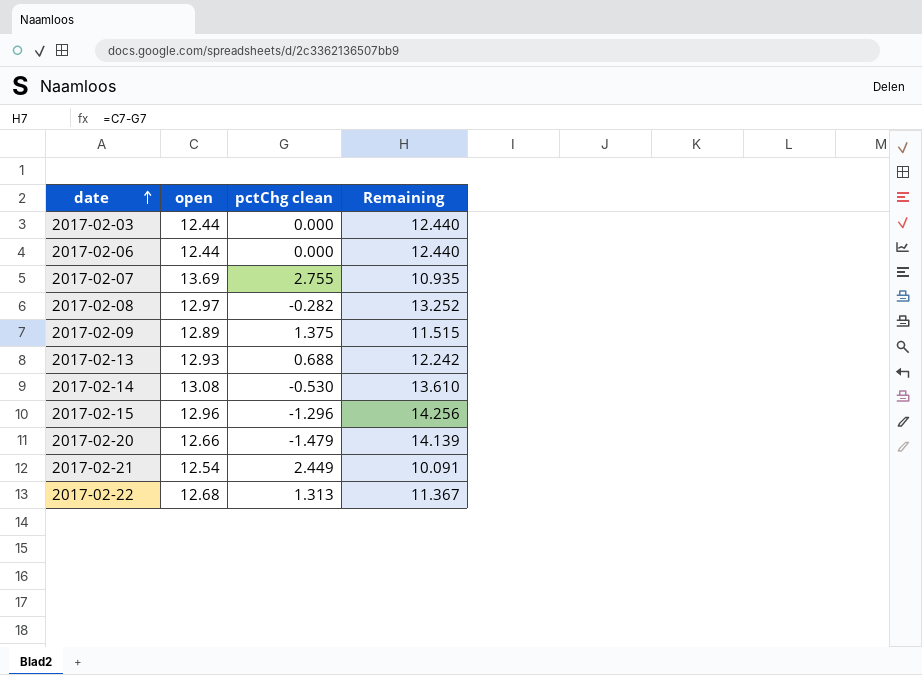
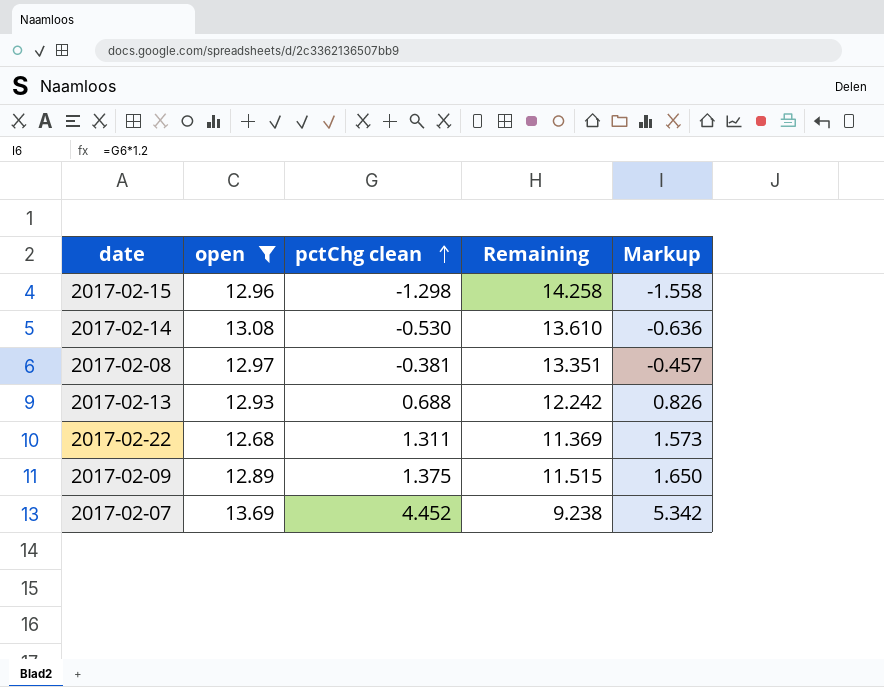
filter: none -> open >= 12.68
row order: date ascending -> pctChg clean ascending
column Markup | formula: none -> [pctChg clean] * 1.2
2017-02-15 | pctChg clean: -1.296 -> -1.298
2017-02-15 | Remaining: 14.256 -> 14.258
2017-02-08 | pctChg clean: -0.282 -> -0.381
2017-02-08 | Remaining: 13.252 -> 13.351
2017-02-22 | pctChg clean: 1.313 -> 1.311
2017-02-22 | Remaining: 11.367 -> 11.369
2017-02-07 | pctChg clean: 2.755 -> 4.452
2017-02-07 | Remaining: 10.935 -> 9.238

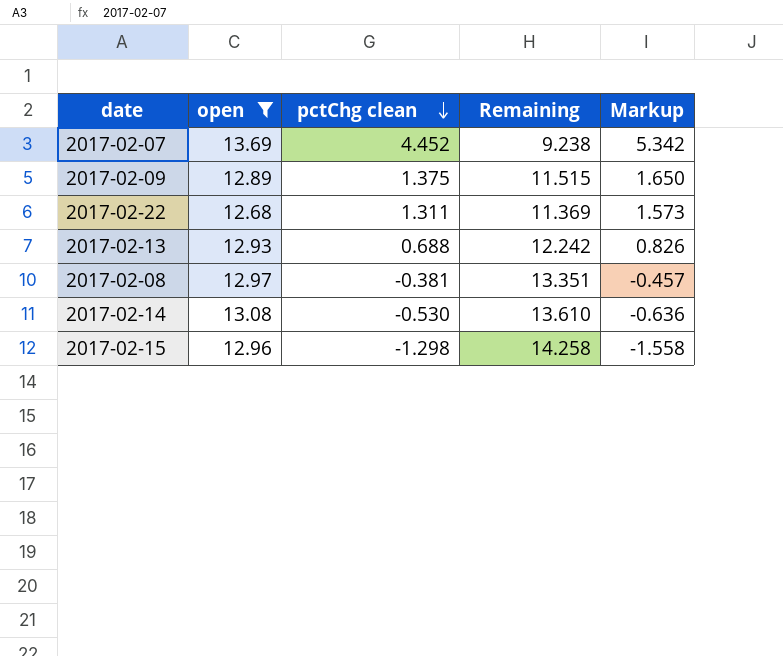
row order: pctChg clean ascending -> pctChg clean descending

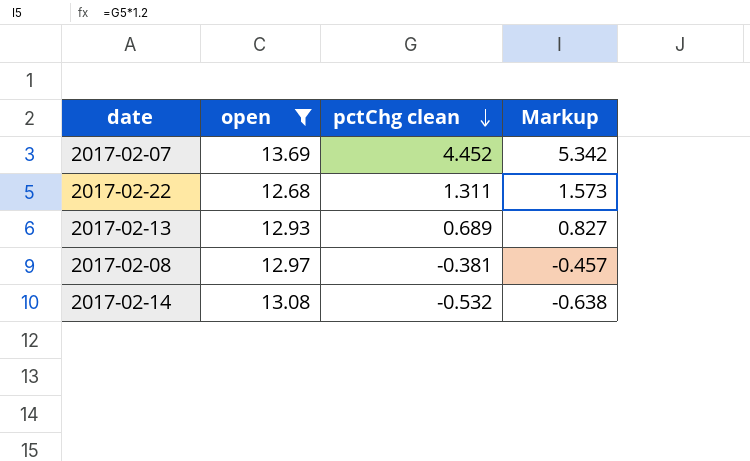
column Remaining | formula: [open] - [pctChg clean] -> none
row 2017-02-09: 12.89 | 1.375 | 11.515 | 1.650 -> none
row 2017-02-15: 12.96 | -1.298 | 14.258 | -1.558 -> none
2017-02-13 | pctChg clean: 0.688 -> 0.689
2017-02-13 | Markup: 0.826 -> 0.827
2017-02-14 | pctChg clean: -0.530 -> -0.532
2017-02-14 | Markup: -0.636 -> -0.638

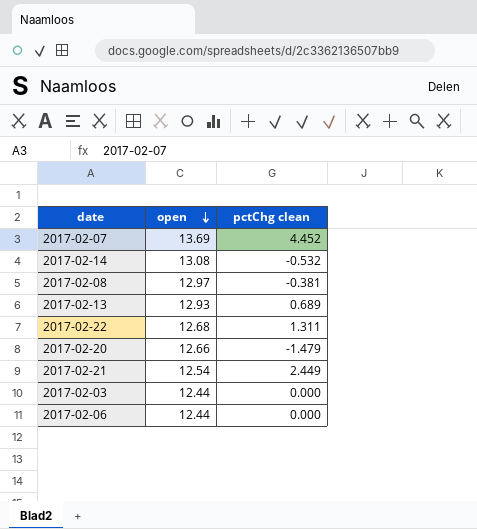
filter: open >= 12.68 -> none
row order: pctChg clean descending -> open descending
column Markup | formula: [pctChg clean] * 1.2 -> none

